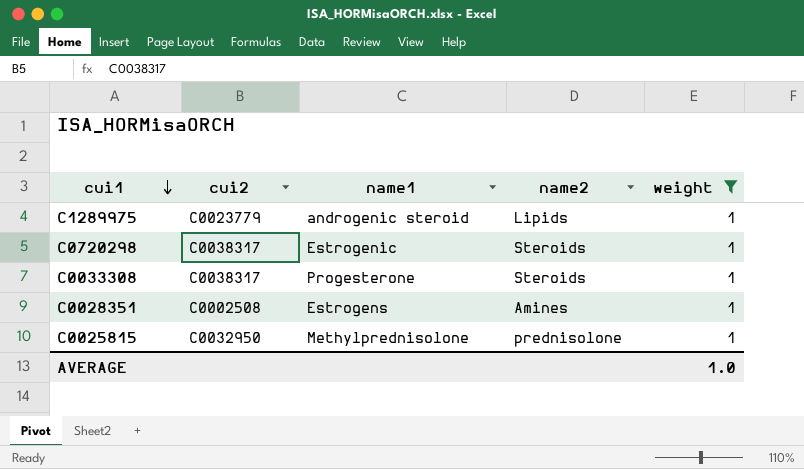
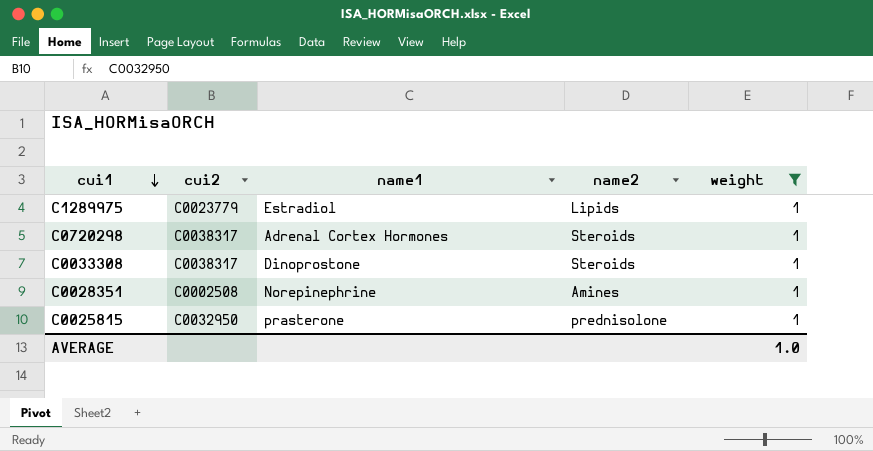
C1289975 | name1: androgenic steroid -> Estradiol
C0720298 | name1: Estrogenic -> Adrenal Cortex Hormones
C0033308 | name1: Progesterone -> Dinoprostone
C0028351 | name1: Estrogens -> Norepinephrine
C0025815 | name1: Methylprednisolone -> prasterone

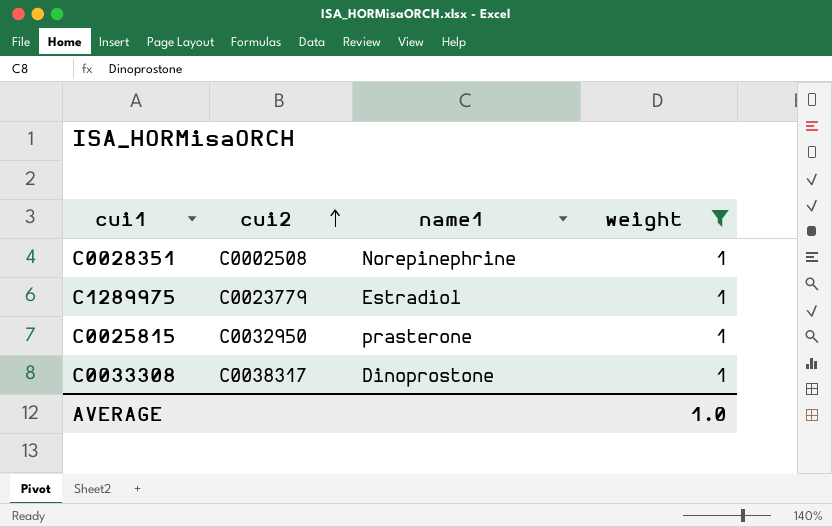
row order: cui1 descending -> cui2 ascending
column name2 | position: 4 -> none
row C0720298: C0038317 | Adrenal Cortex Hormones | Steroids | 1 -> none

